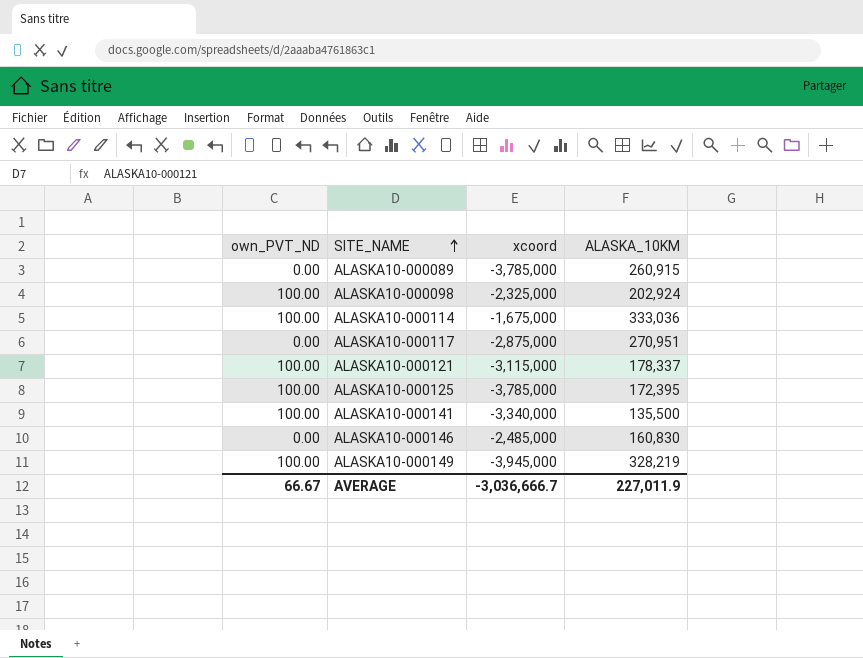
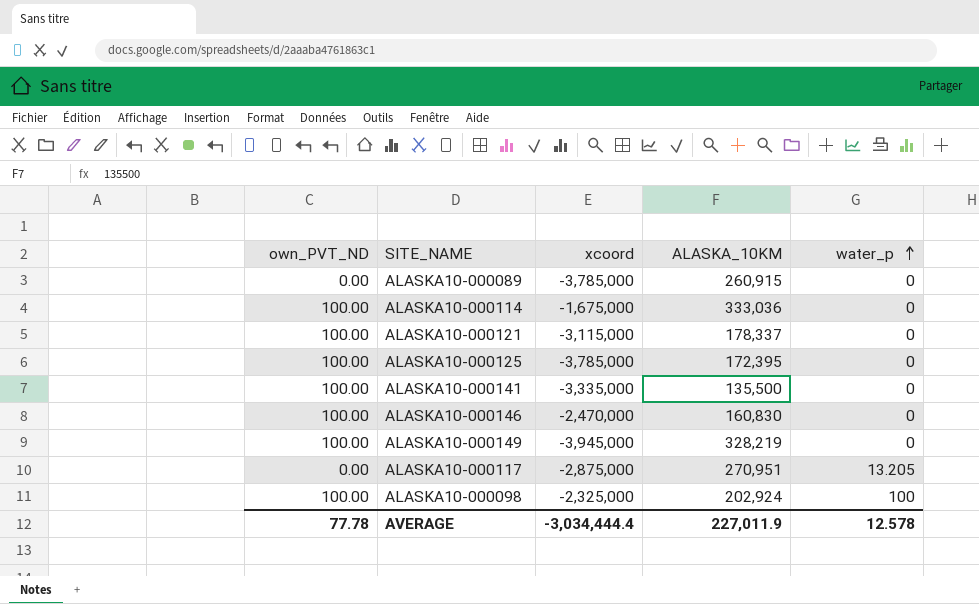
row order: SITE_NAME ascending -> water_p ascending
column water_p | position: none -> 5
ALASKA10-000141 | xcoord: -3,340,000 -> -3,335,000
ALASKA10-000146 | own_PVT_ND: 0.00 -> 100.00
ALASKA10-000146 | xcoord: -2,485,000 -> -2,470,000
AVERAGE | own_PVT_ND: 66.67 -> 77.78
AVERAGE | xcoord: -3,036,666.7 -> -3,034,444.4

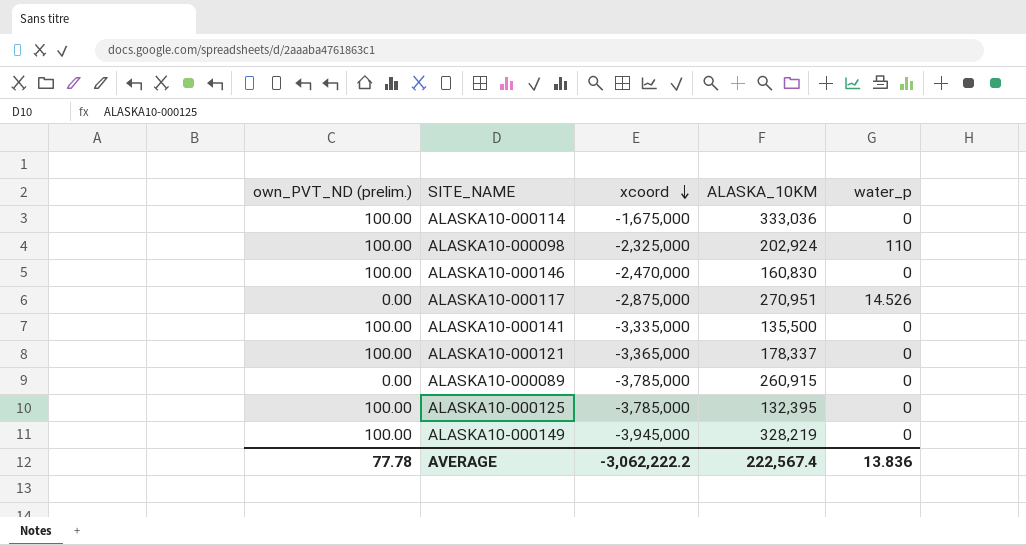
row order: water_p ascending -> xcoord descending
column name: own_PVT_ND -> own_PVT_ND (prelim.)
ALASKA10-000098 | water_p: 100 -> 110
ALASKA10-000117 | water_p: 13.205 -> 14.526
ALASKA10-000121 | xcoord: -3,115,000 -> -3,365,000
ALASKA10-000125 | ALASKA_10KM: 172,395 -> 132,395
AVERAGE | xcoord: -3,034,444.4 -> -3,062,222.2
AVERAGE | ALASKA_10KM: 227,011.9 -> 222,567.4
AVERAGE | water_p: 12.578 -> 13.836

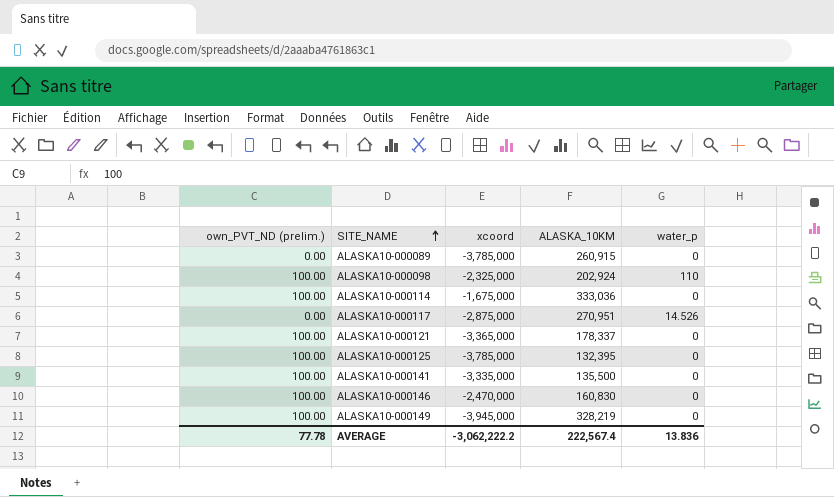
row order: xcoord descending -> SITE_NAME ascending

